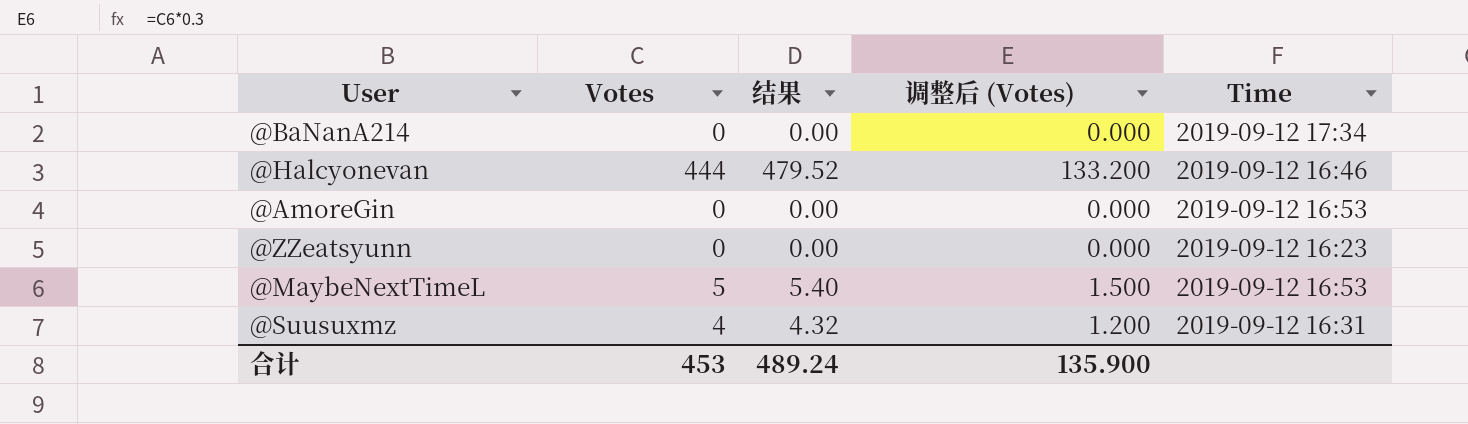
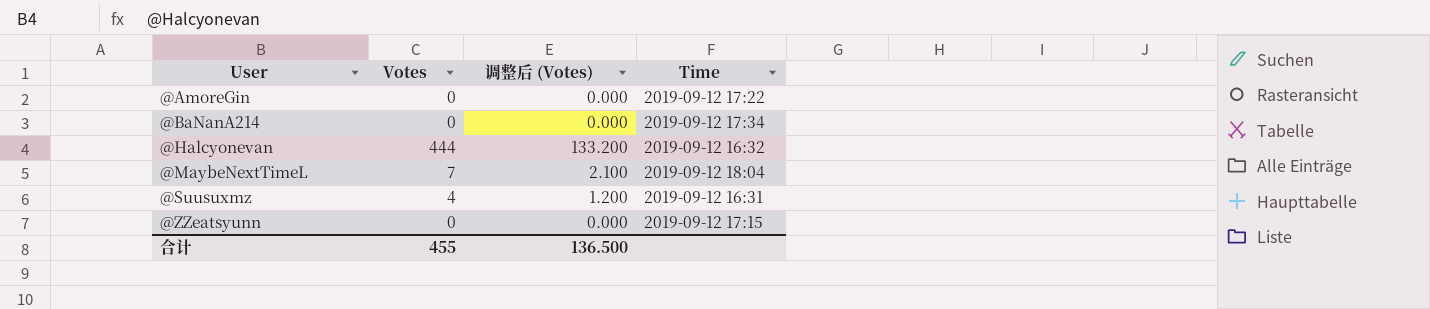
row order: none -> User ascending
column 结果 | formula: [Votes] * 1.08 -> none
@AmoreGin | Time: 2019-09-12 16:53 -> 2019-09-12 17:22
@Halcyonevan | Time: 2019-09-12 16:46 -> 2019-09-12 16:32
@MaybeNextTimeL | Votes: 5 -> 7
@MaybeNextTimeL | 调整后 (Votes): 1.500 -> 2.100
@MaybeNextTimeL | Time: 2019-09-12 16:53 -> 2019-09-12 18:04
@ZZeatsyunn | Time: 2019-09-12 16:23 -> 2019-09-12 17:15
合计 | Votes: 453 -> 455
合计 | 调整后 (Votes): 135.900 -> 136.500

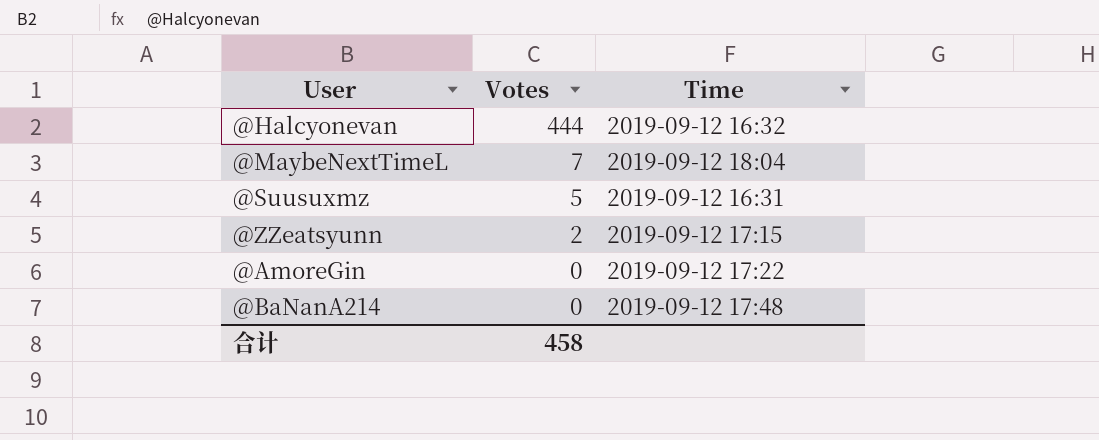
row order: User ascending -> Votes descending
column 调整后 (Votes) | formula: [Votes] * 0.3 -> none
@Suusuxmz | Votes: 4 -> 5
@ZZeatsyunn | Votes: 0 -> 2
@BaNanA214 | Time: 2019-09-12 17:34 -> 2019-09-12 17:48
合计 | Votes: 455 -> 458

